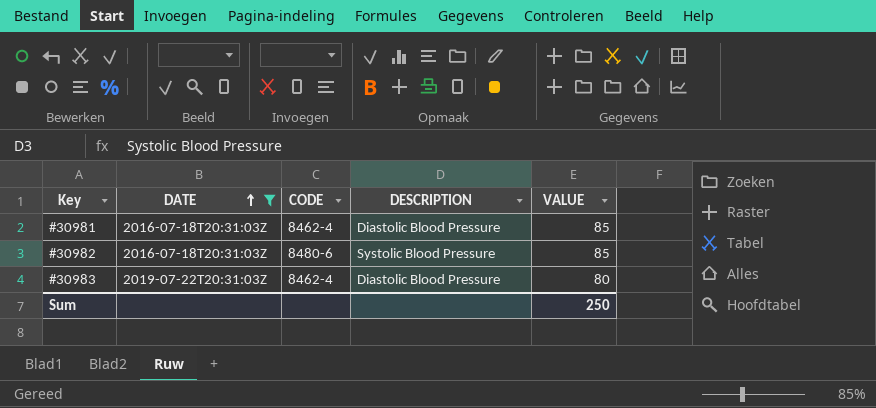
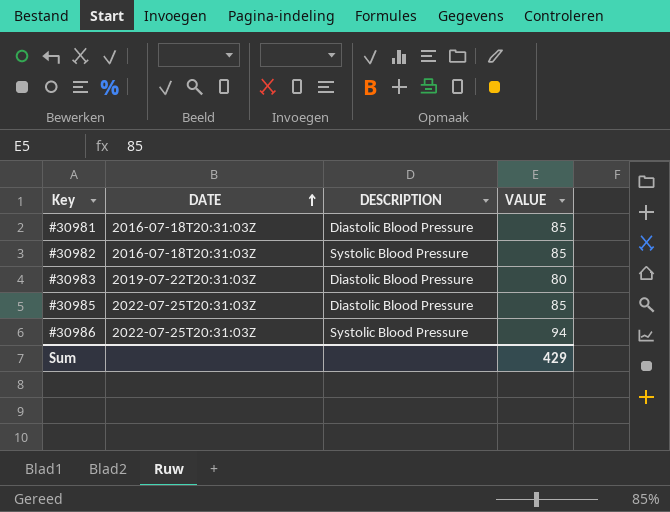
filter: DATE != 2022-07-25T20:31:03Z -> none
column CODE | position: 3 -> none
Sum | VALUE: 250 -> 429

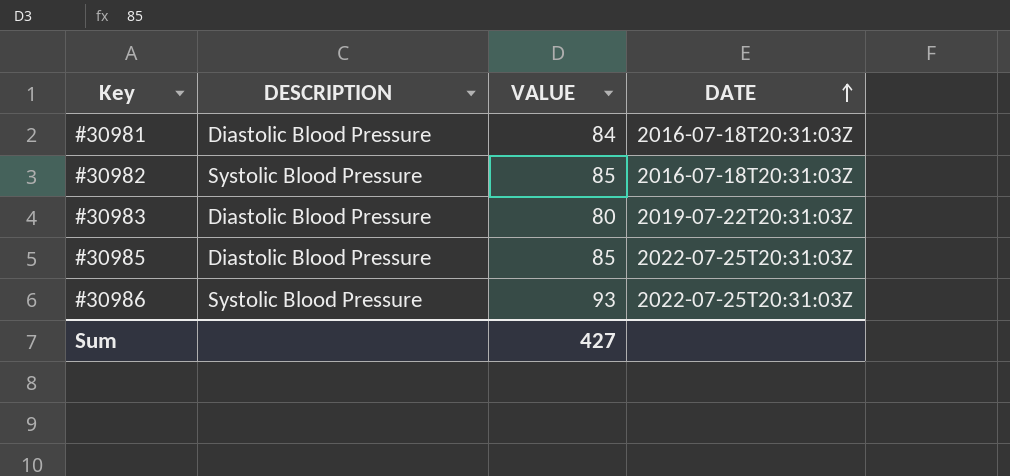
column DATE | position: 2 -> 4
#30981 | VALUE: 85 -> 84
#30986 | VALUE: 94 -> 93
Sum | VALUE: 429 -> 427

